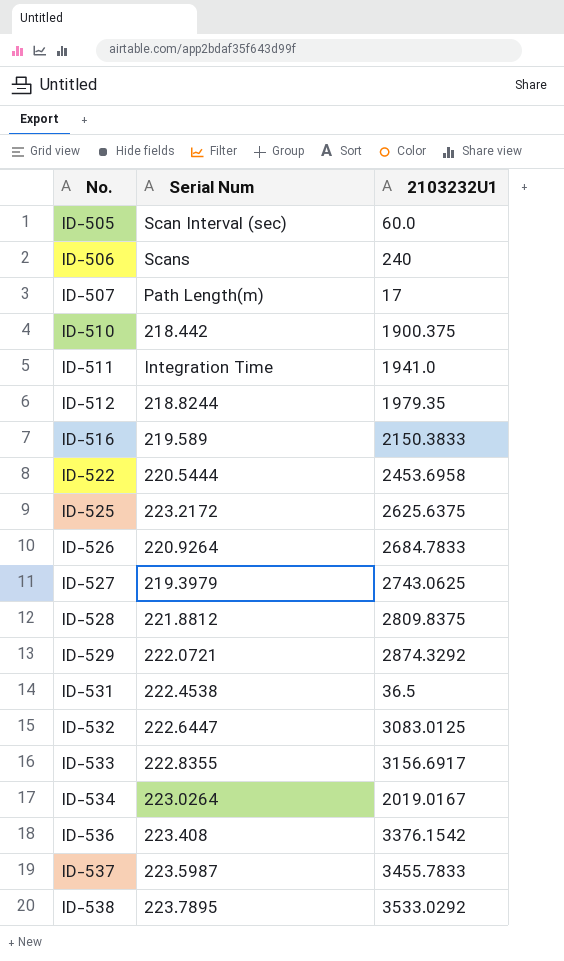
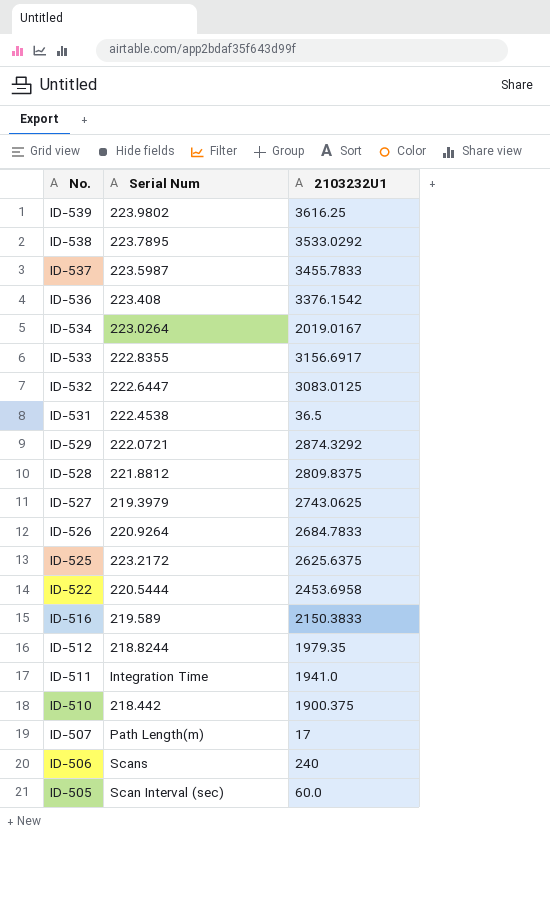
row order: No. ascending -> No. descending
row ID-539: none -> 223.9802 | 3616.25

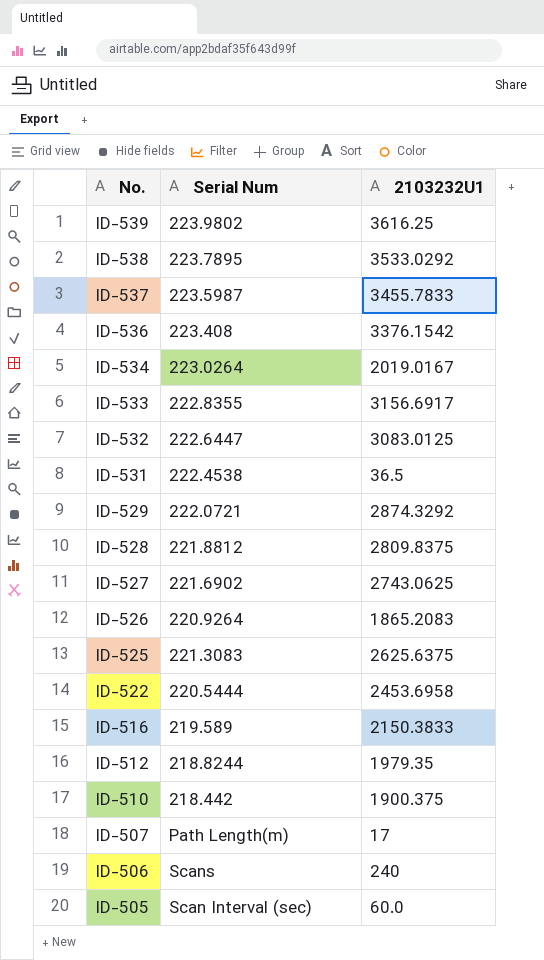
row ID-511: Integration Time | 1941.0 -> none
ID-527 | Serial Num: 219.3979 -> 221.6902
ID-526 | 2103232U1: 2684.7833 -> 1865.2083
ID-525 | Serial Num: 223.2172 -> 221.3083

